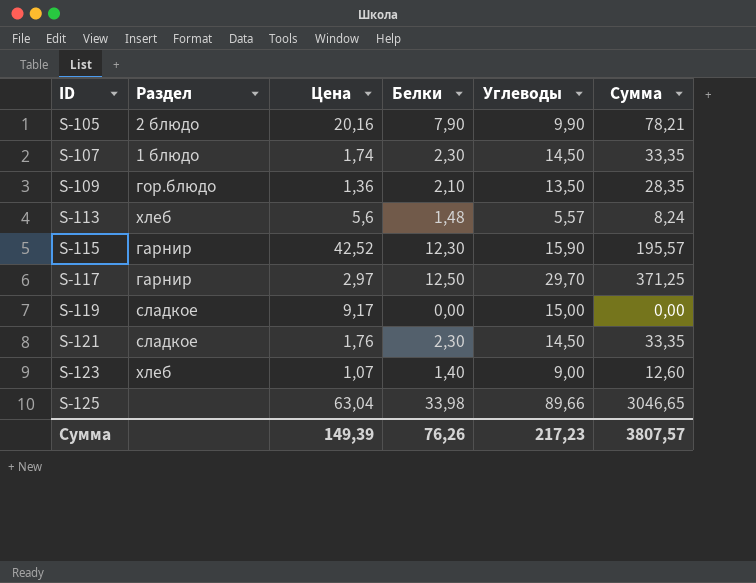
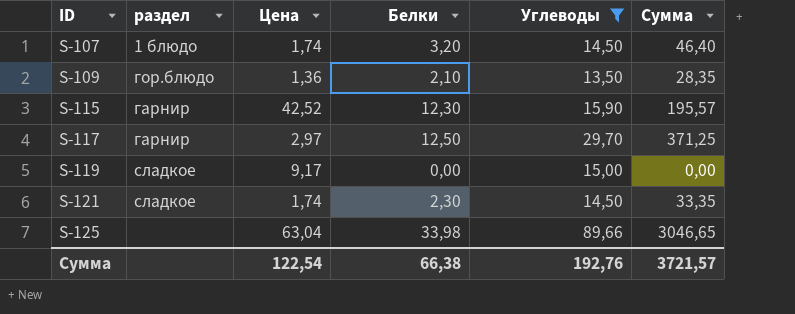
filter: none -> Углеводы >= 13,50
column name: Раздел -> раздел
S-107 | Белки: 2,30 -> 3,20
S-107 | Сумма: 33,35 -> 46,40
S-121 | Цена: 1,76 -> 1,74
Сумма | Цена: 149,39 -> 122,54
Сумма | Белки: 76,26 -> 66,38
Сумма | Углеводы: 217,23 -> 192,76
Сумма | Сумма: 3807,57 -> 3721,57

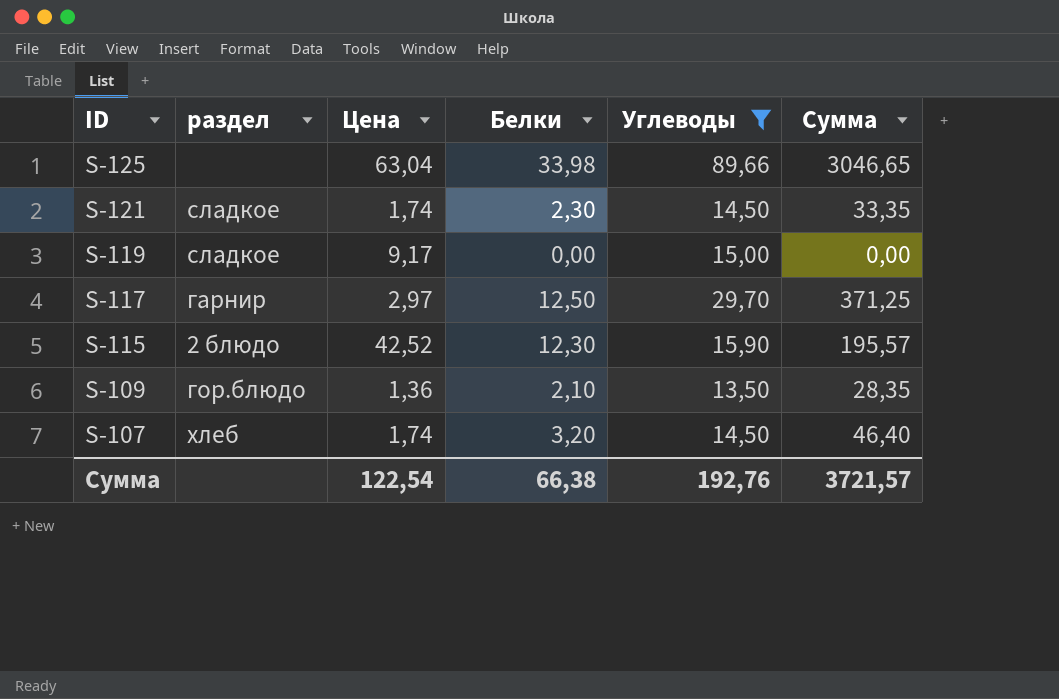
row order: ID ascending -> ID descending
S-115 | раздел: гарнир -> 2 блюдо
S-107 | раздел: 1 блюдо -> хлеб

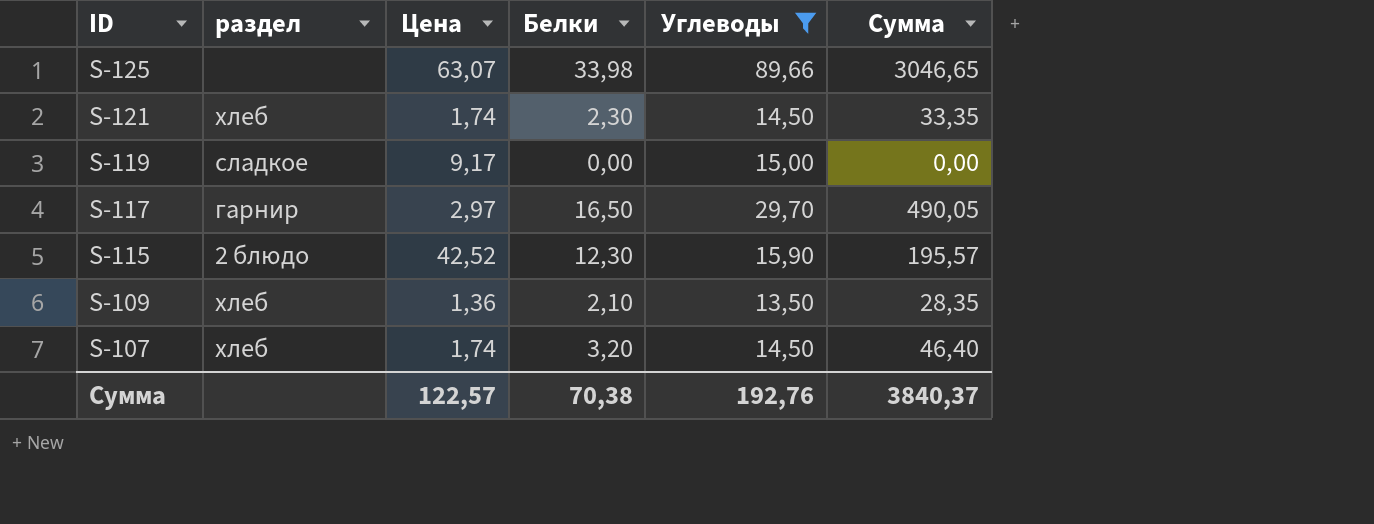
S-125 | Цена: 63,04 -> 63,07
S-121 | раздел: сладкое -> хлеб
S-117 | Белки: 12,50 -> 16,50
S-117 | Сумма: 371,25 -> 490,05
S-109 | раздел: гор.блюдо -> хлеб
Сумма | Цена: 122,54 -> 122,57
Сумма | Белки: 66,38 -> 70,38
Сумма | Сумма: 3721,57 -> 3840,37

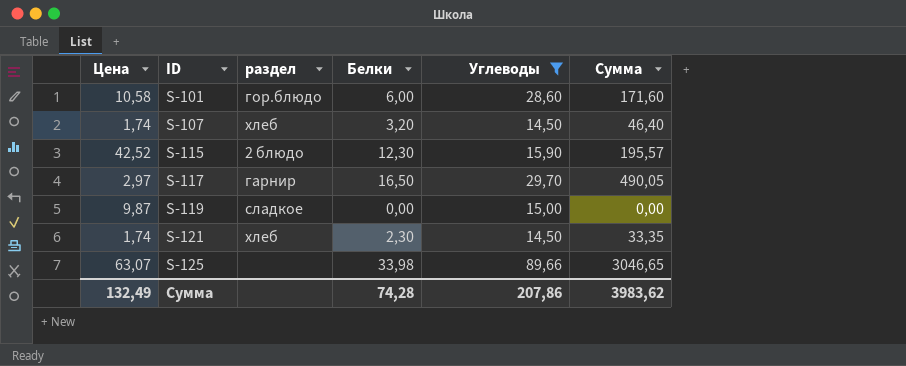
row order: ID descending -> ID ascending
column Цена | position: 3 -> 1
row S-109: хлеб | 1,36 | 2,10 | 13,50 | 28,35 -> none
row S-101: none -> 10,58 | гор.блюдо | 6,00 | 28,60 | 171,60
S-119 | Цена: 9,17 -> 9,87
Сумма | Цена: 122,57 -> 132,49
Сумма | Белки: 70,38 -> 74,28
Сумма | Углеводы: 192,76 -> 207,86
Сумма | Сумма: 3840,37 -> 3983,62

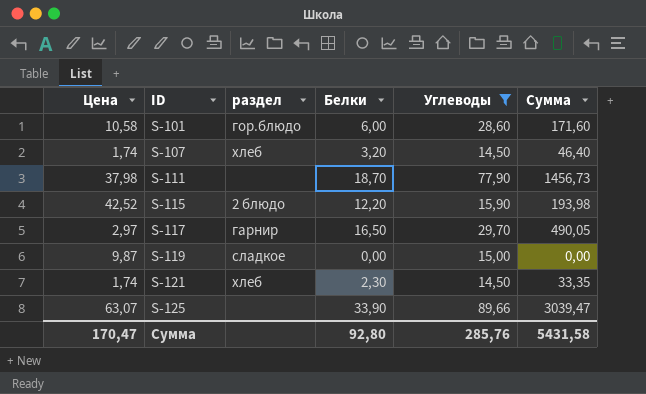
row S-111: none -> 37,98 | none | 18,70 | 77,90 | 1456,73
S-115 | Белки: 12,30 -> 12,20
S-115 | Сумма: 195,57 -> 193,98
S-125 | Белки: 33,98 -> 33,90
S-125 | Сумма: 3046,65 -> 3039,47
Сумма | Цена: 132,49 -> 170,47
Сумма | Белки: 74,28 -> 92,80
Сумма | Углеводы: 207,86 -> 285,76
Сумма | Сумма: 3983,62 -> 5431,58

